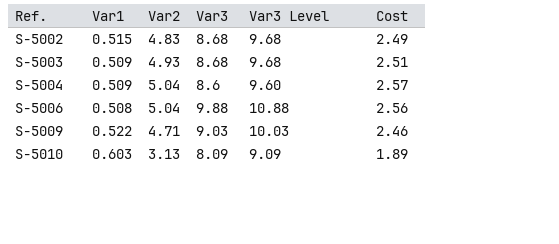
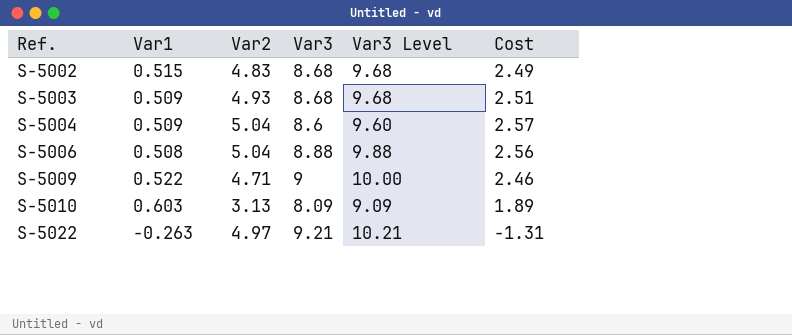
S-5006 | Var3: 9.88 -> 8.88
S-5006 | Var3 Level: 10.88 -> 9.88
S-5009 | Var3: 9.03 -> 9
S-5009 | Var3 Level: 10.03 -> 10.00
row S-5022: none -> -0.263 | 4.97 | 9.21 | 10.21 | -1.31

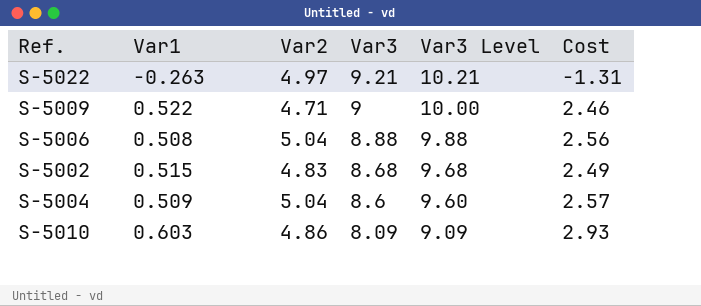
row order: Ref. ascending -> Var3 descending
row S-5003: 0.509 | 4.93 | 8.68 | 9.68 | 2.51 -> none
S-5010 | Var2: 3.13 -> 4.86
S-5010 | Cost: 1.89 -> 2.93

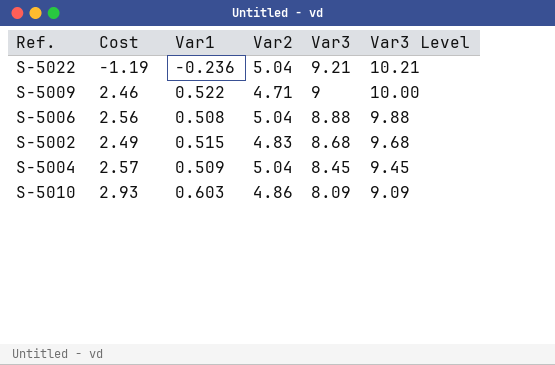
column Cost | position: 6 -> 2
S-5022 | Cost: -1.31 -> -1.19
S-5022 | Var1: -0.263 -> -0.236
S-5022 | Var2: 4.97 -> 5.04
S-5004 | Var3: 8.6 -> 8.45
S-5004 | Var3 Level: 9.60 -> 9.45

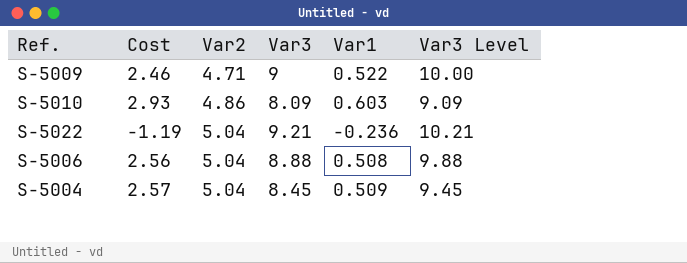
row order: Var3 descending -> Var2 ascending
column Var1 | position: 3 -> 5
row S-5002: 2.49 | 0.515 | 4.83 | 8.68 | 9.68 -> none

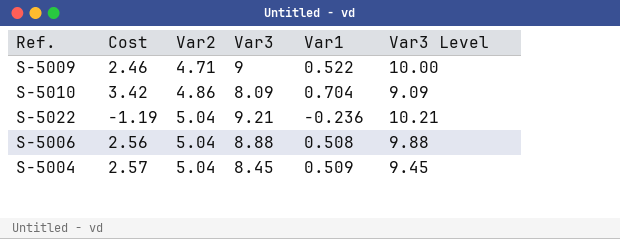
S-5010 | Cost: 2.93 -> 3.42
S-5010 | Var1: 0.603 -> 0.704

